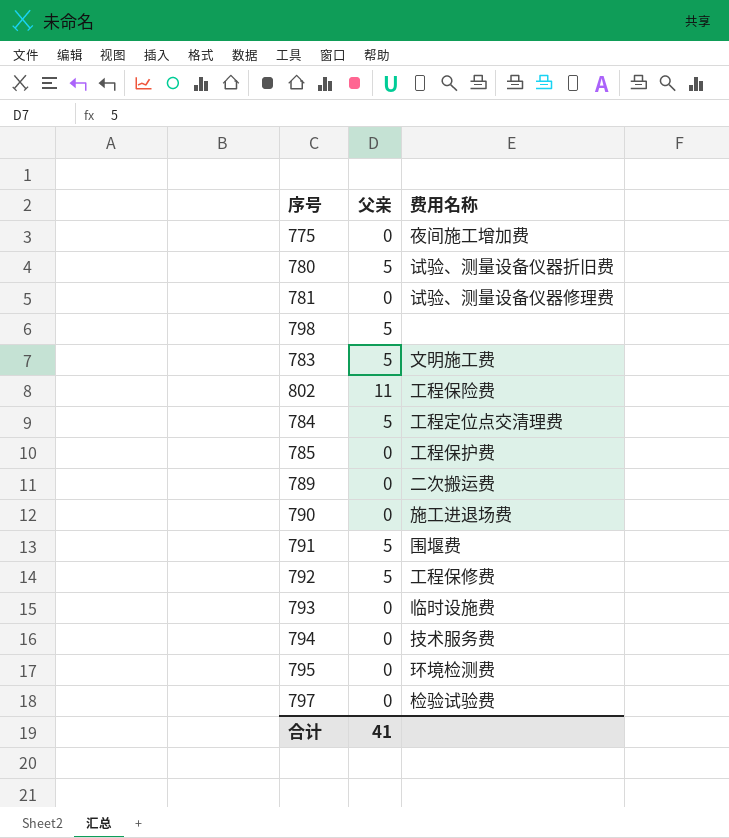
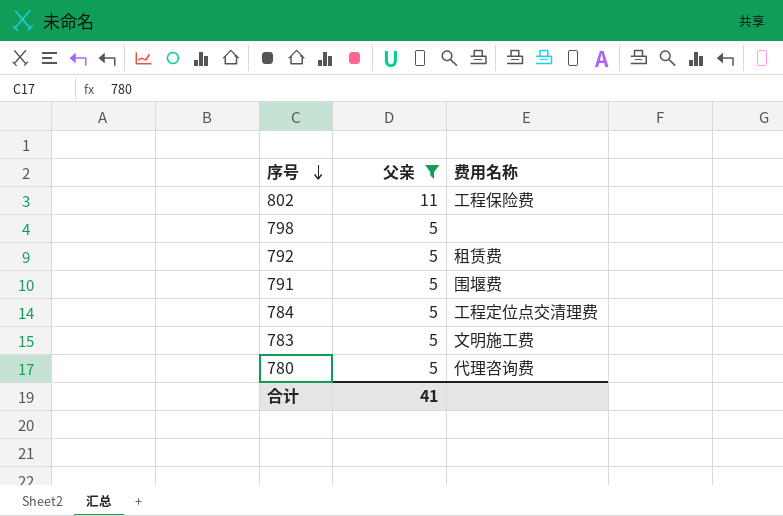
filter: none -> 父亲 != 0
row order: none -> 序号 descending
792 | 费用名称: 工程保修费 -> 租赁费
780 | 费用名称: 试验、测量设备仪器折旧费 -> 代理咨询费

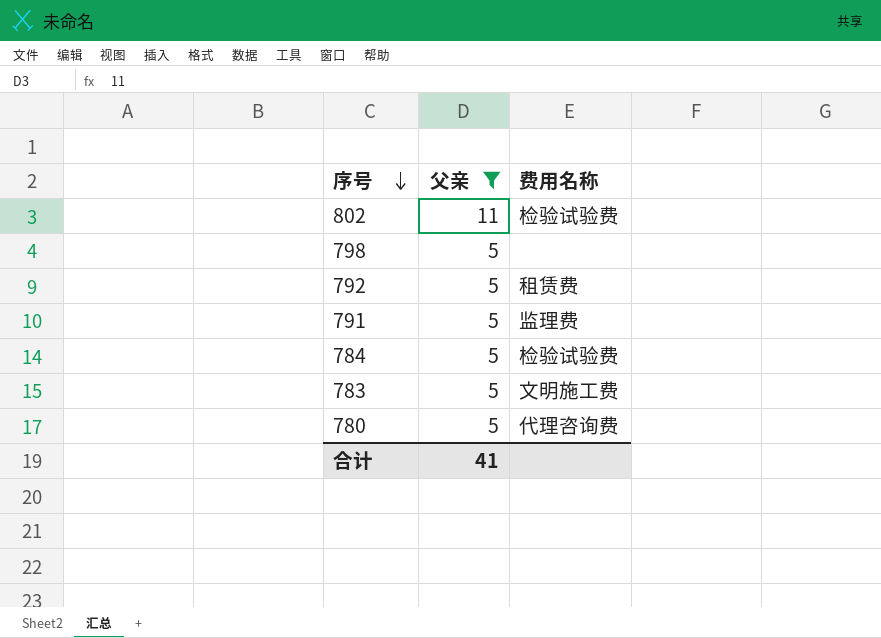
802 | 费用名称: 工程保险费 -> 检验试验费
791 | 费用名称: 围堰费 -> 监理费
784 | 费用名称: 工程定位点交清理费 -> 检验试验费

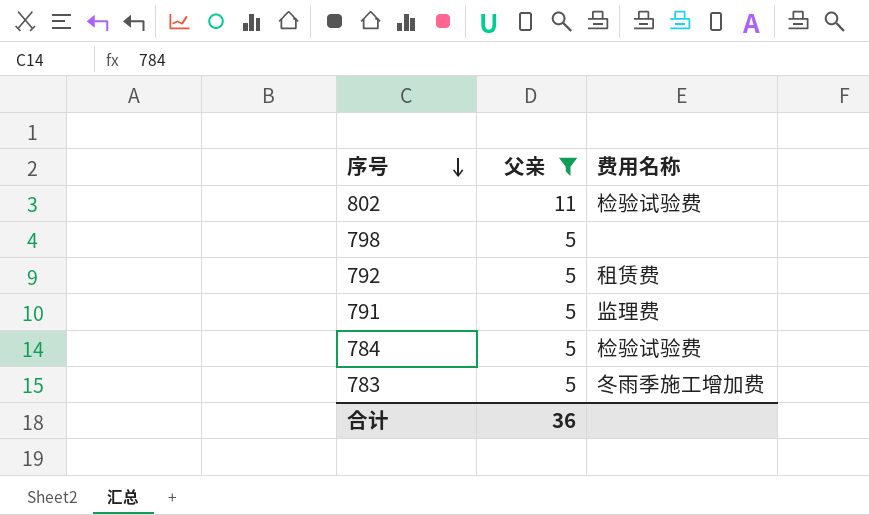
row 780: 5 | 代理咨询费 -> none
783 | 费用名称: 文明施工费 -> 冬雨季施工增加费
合计 | 父亲: 41 -> 36

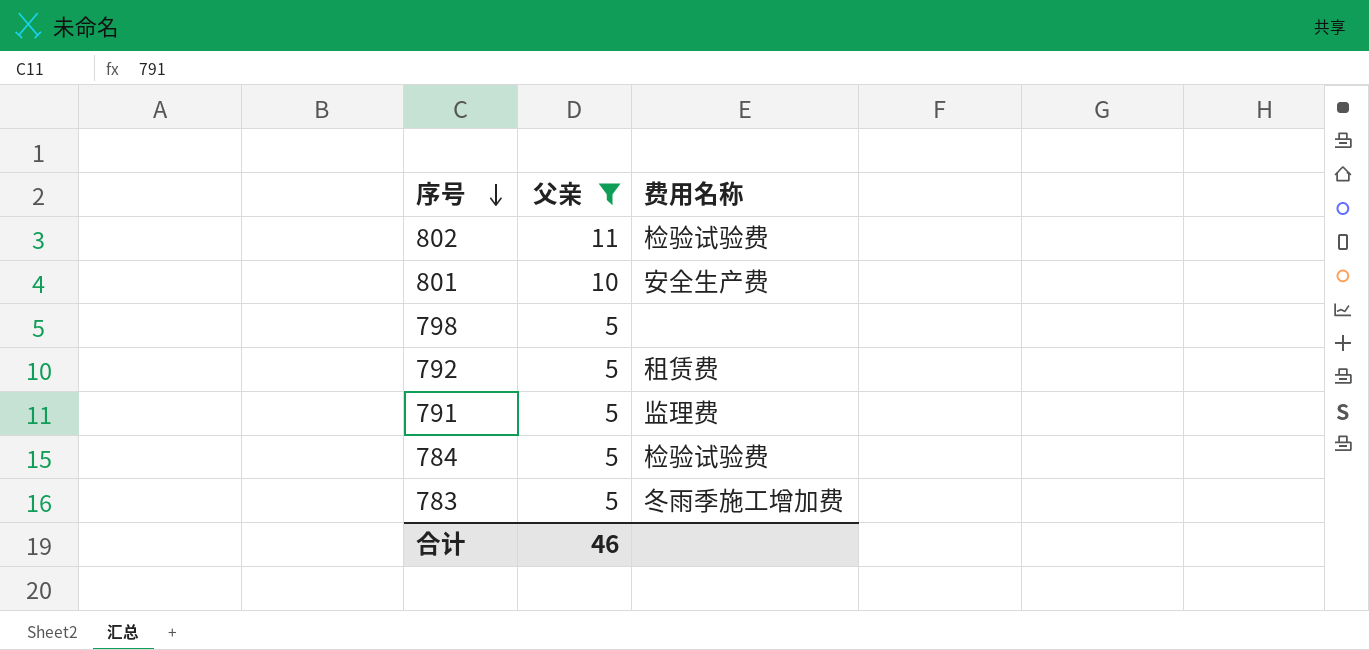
row 801: none -> 10 | 安全生产费
合计 | 父亲: 36 -> 46

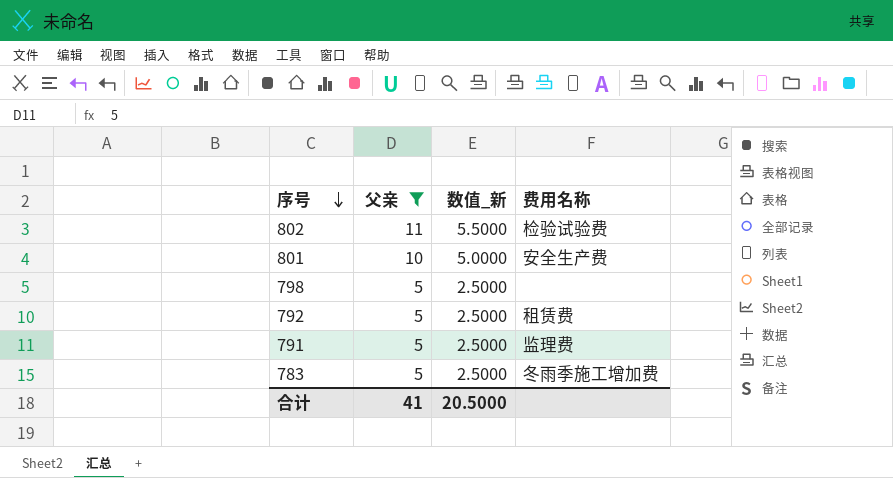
column 数值_新 | formula: none -> [父亲] * 0.5
row 784: 5 | 检验试验费 -> none
合计 | 父亲: 46 -> 41

